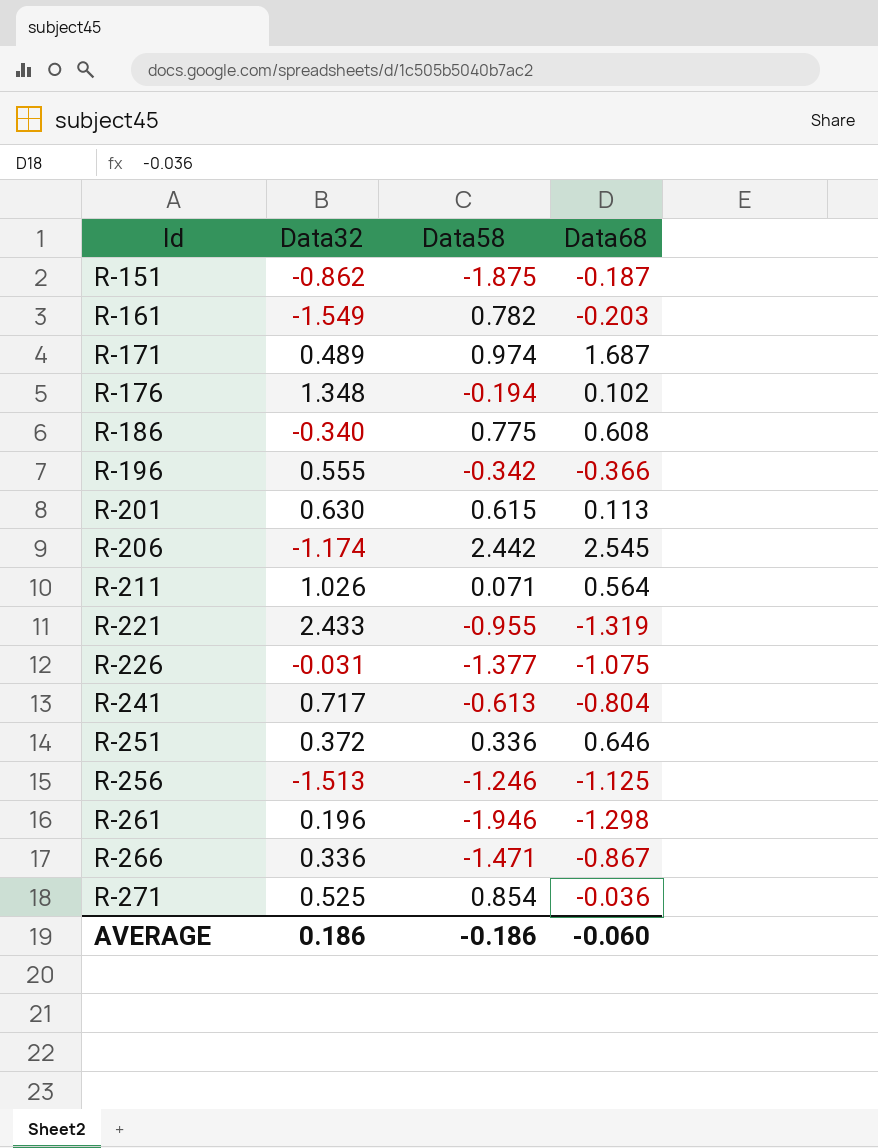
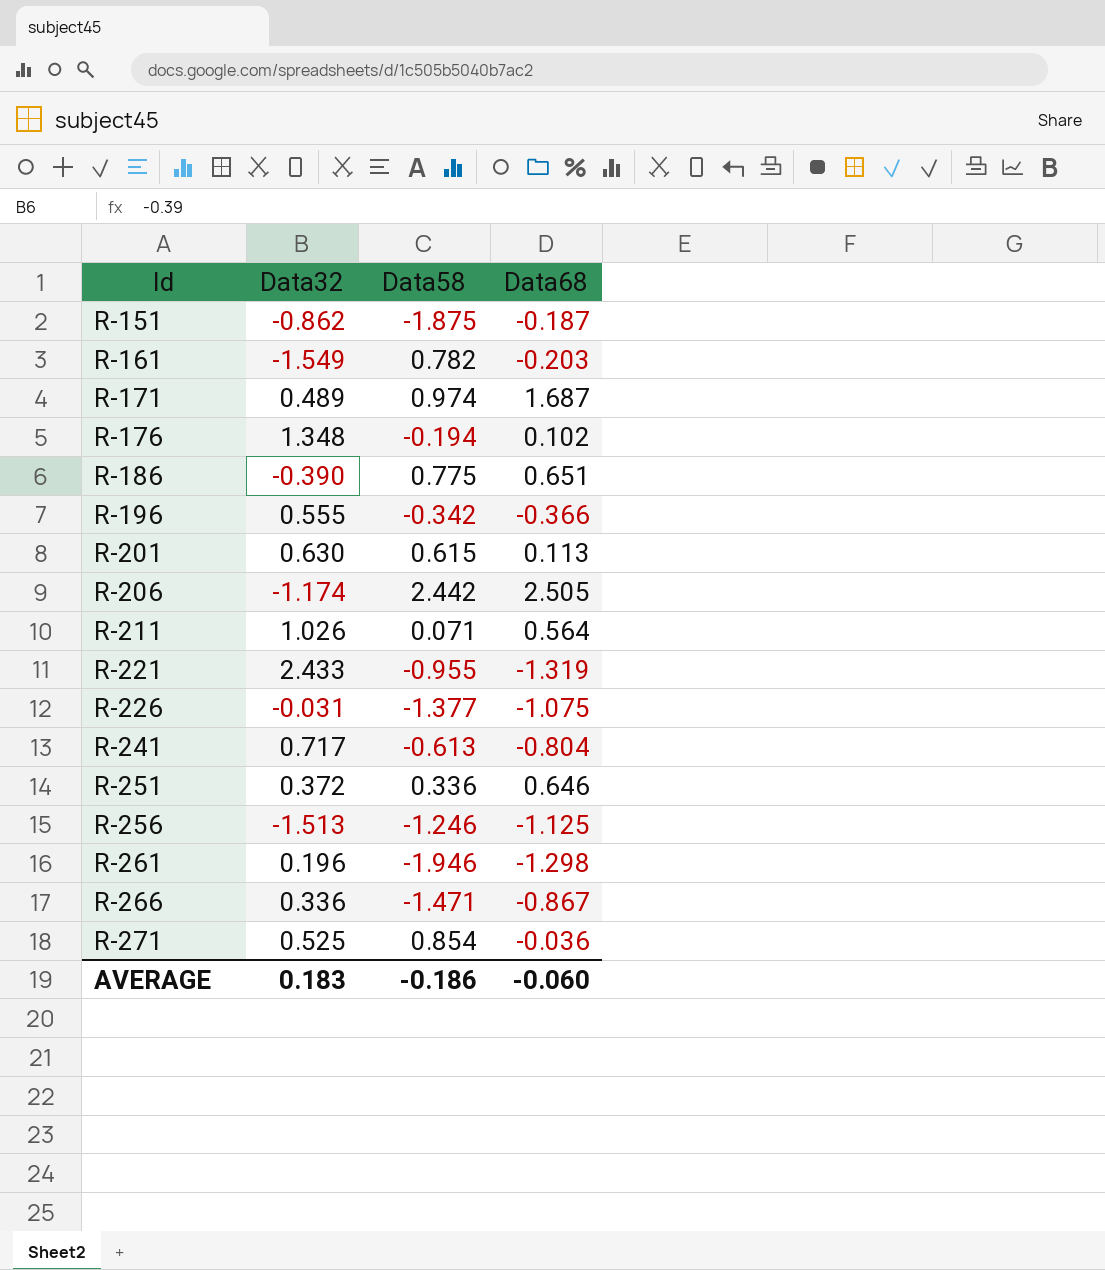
R-186 | Data32: -0.340 -> -0.390
R-186 | Data68: 0.608 -> 0.651
R-206 | Data68: 2.545 -> 2.505
AVERAGE | Data32: 0.186 -> 0.183

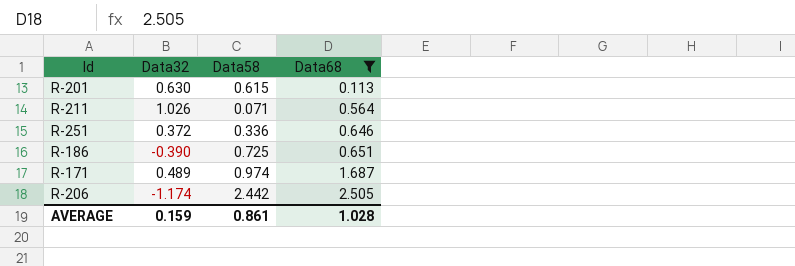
filter: none -> Data68 >= 0.113
row order: Id ascending -> Data68 ascending
R-186 | Data58: 0.775 -> 0.725
AVERAGE | Data32: 0.183 -> 0.159
AVERAGE | Data58: -0.186 -> 0.861
AVERAGE | Data68: -0.060 -> 1.028

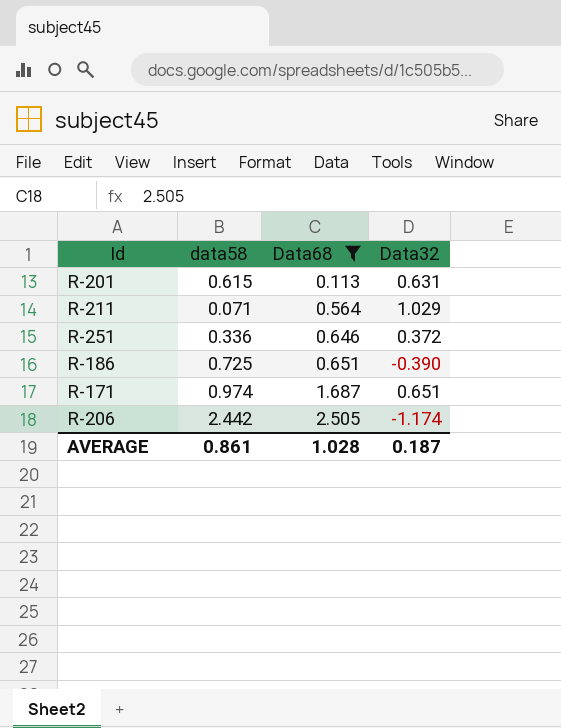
column name: Data58 -> data58
column Data32 | position: 2 -> 4
R-201 | Data32: 0.630 -> 0.631
R-211 | Data32: 1.026 -> 1.029
R-171 | Data32: 0.489 -> 0.651
AVERAGE | Data32: 0.159 -> 0.187

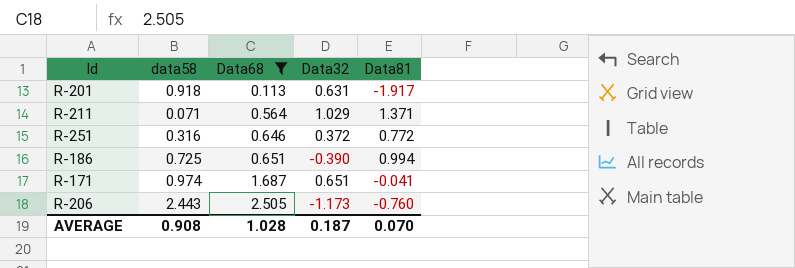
column Data81 | position: none -> 5
R-201 | data58: 0.615 -> 0.918
R-251 | data58: 0.336 -> 0.316
R-206 | data58: 2.442 -> 2.443
R-206 | Data32: -1.174 -> -1.173
AVERAGE | data58: 0.861 -> 0.908

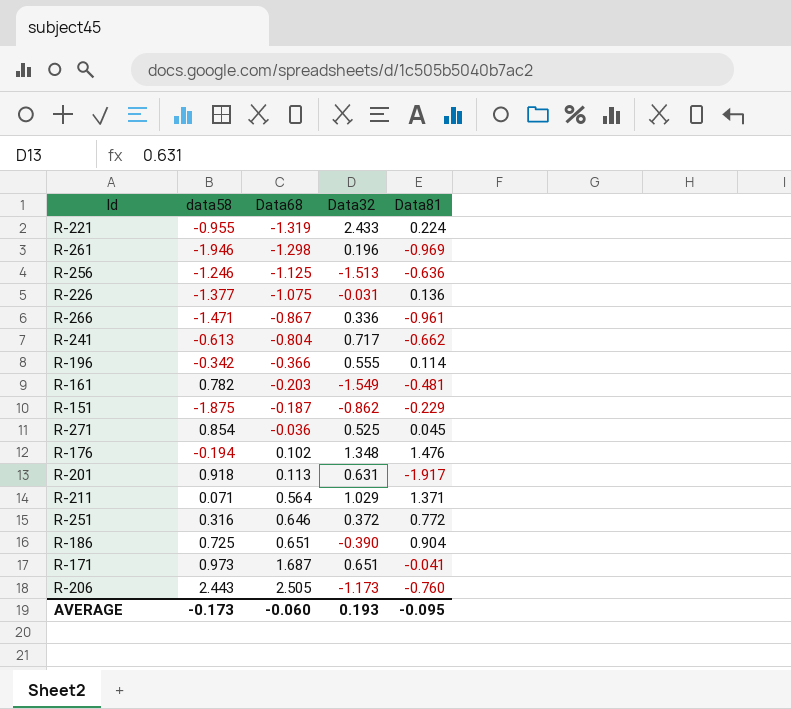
filter: Data68 >= 0.113 -> none
R-186 | Data81: 0.994 -> 0.904
R-171 | data58: 0.974 -> 0.973
AVERAGE | data58: 0.908 -> -0.173
AVERAGE | Data68: 1.028 -> -0.060
AVERAGE | Data32: 0.187 -> 0.193
AVERAGE | Data81: 0.070 -> -0.095

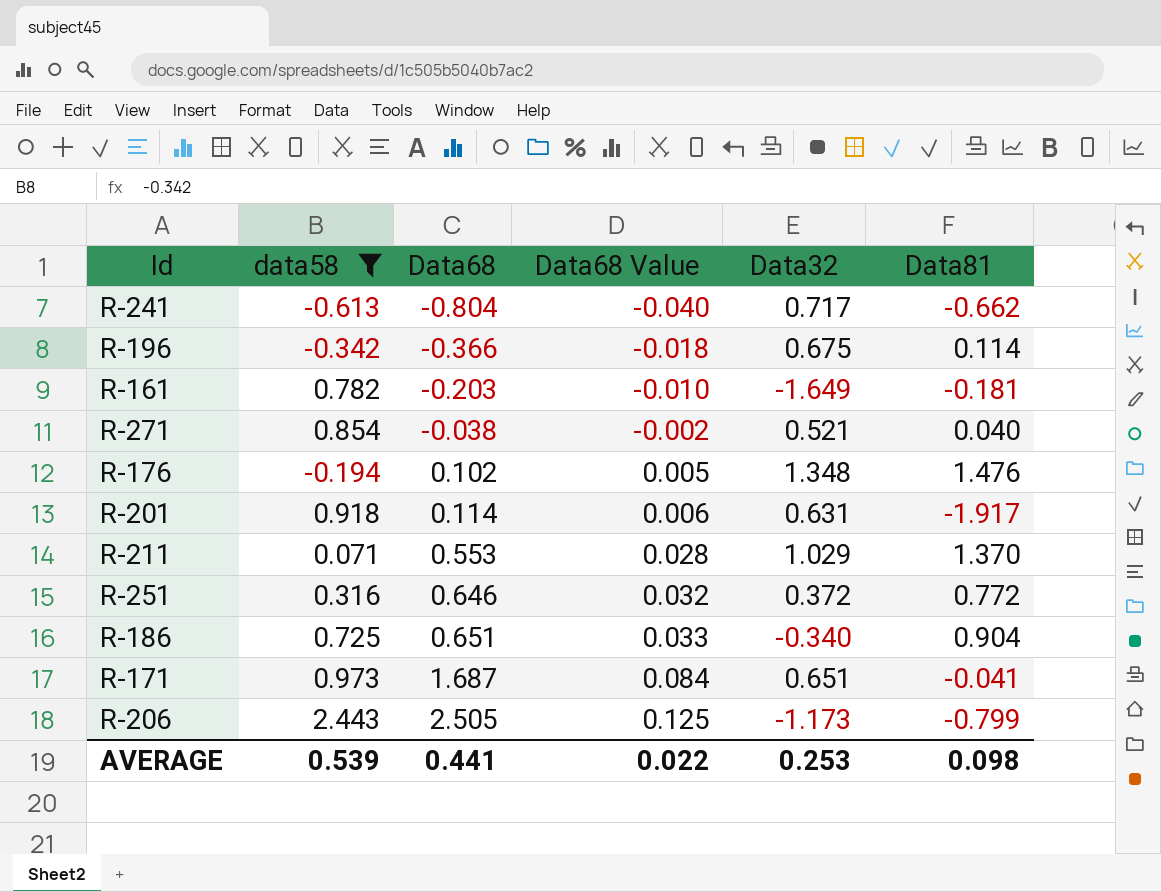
filter: none -> data58 >= -0.613
column Data68 Value | formula: none -> [Data68] * 0.05
R-196 | Data32: 0.555 -> 0.675
R-161 | Data32: -1.549 -> -1.649
R-161 | Data81: -0.481 -> -0.181
R-271 | Data68: -0.036 -> -0.038
R-271 | Data32: 0.525 -> 0.521
R-271 | Data81: 0.045 -> 0.040
R-201 | Data68: 0.113 -> 0.114
R-211 | Data68: 0.564 -> 0.553
R-211 | Data81: 1.371 -> 1.370
R-186 | Data32: -0.390 -> -0.340
R-206 | Data81: -0.760 -> -0.799
AVERAGE | data58: -0.173 -> 0.539
AVERAGE | Data68: -0.060 -> 0.441
AVERAGE | Data32: 0.193 -> 0.253
AVERAGE | Data81: -0.095 -> 0.098

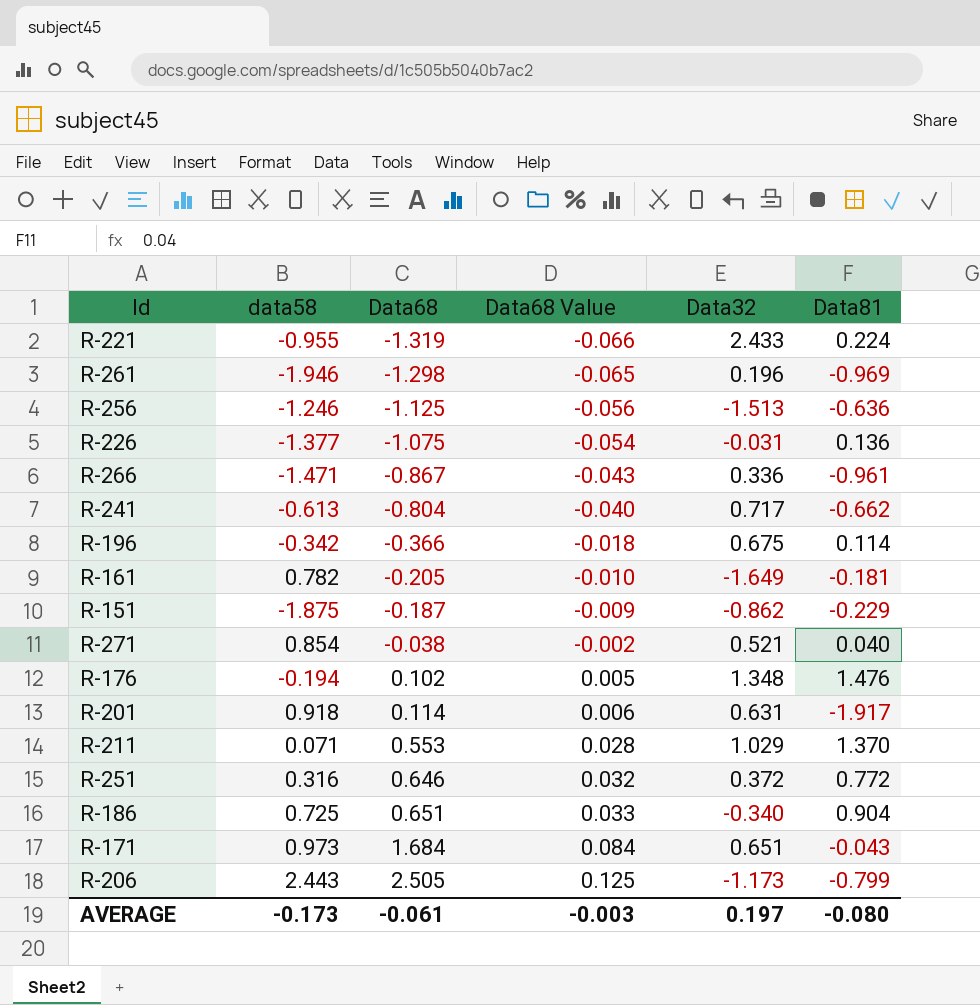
filter: data58 >= -0.613 -> none
R-161 | Data68: -0.203 -> -0.205
R-171 | Data68: 1.687 -> 1.684
R-171 | Data81: -0.041 -> -0.043
AVERAGE | data58: 0.539 -> -0.173
AVERAGE | Data68: 0.441 -> -0.061
AVERAGE | Data68 Value: 0.022 -> -0.003
AVERAGE | Data32: 0.253 -> 0.197
AVERAGE | Data81: 0.098 -> -0.080

